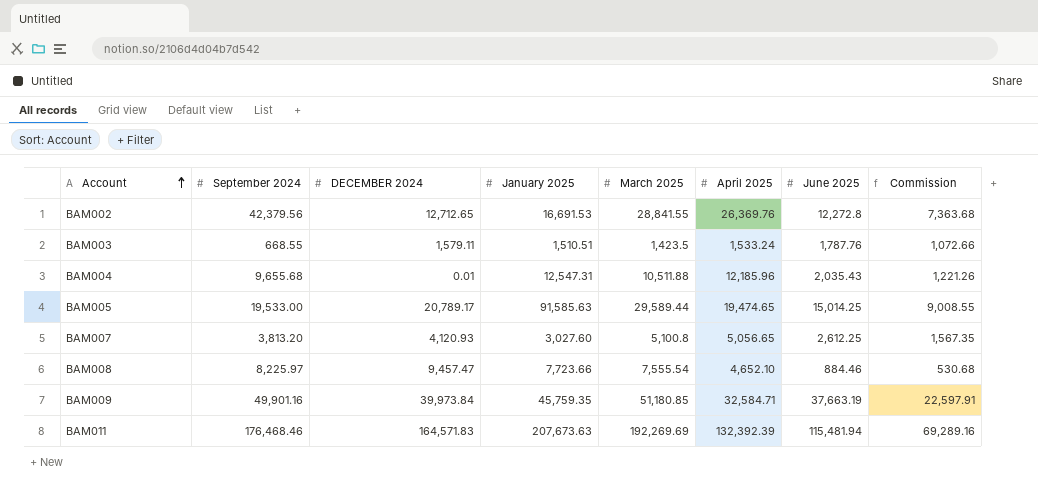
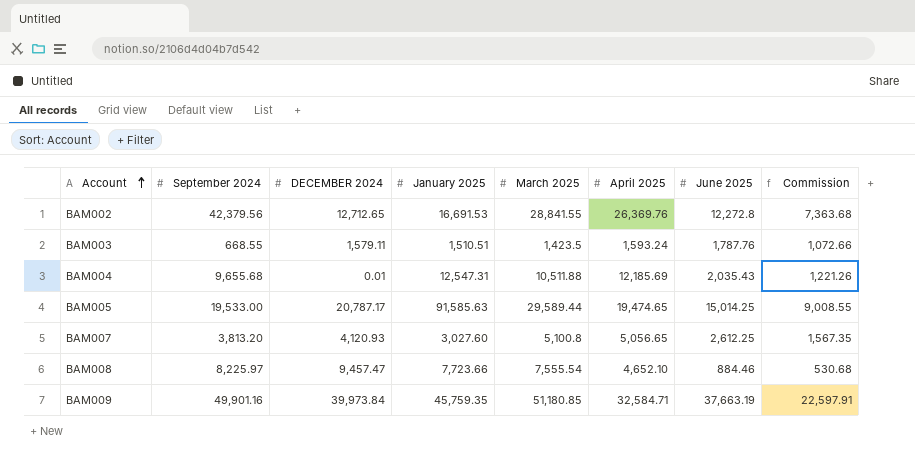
row BAM011: 176,468.46 | 164,571.83 | 207,673.63 | 192,269.69 | 132,392.39 | 115,481.94 | 69,289.16 -> none
BAM003 | April 2025: 1,533.24 -> 1,593.24
BAM004 | April 2025: 12,185.96 -> 12,185.69
BAM005 | DECEMBER 2024: 20,789.17 -> 20,787.17

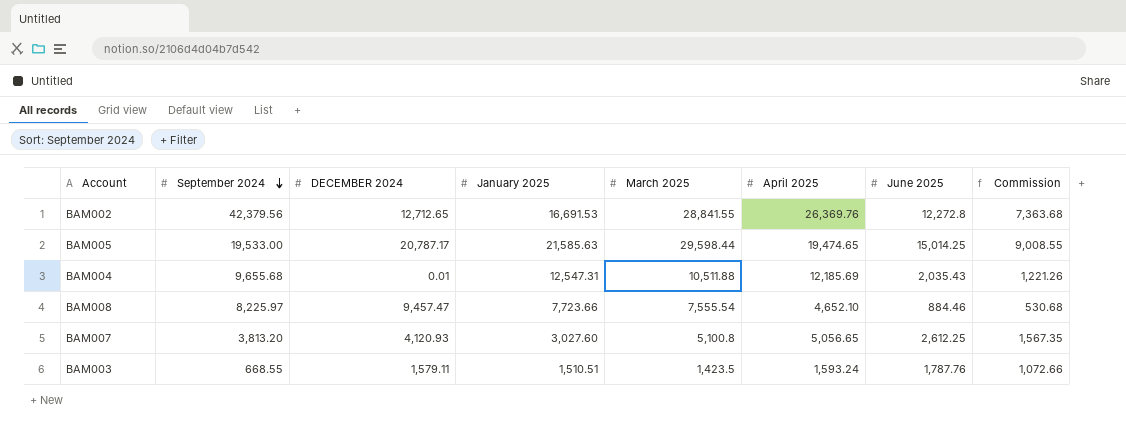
row order: Account ascending -> September 2024 descending
row BAM009: 49,901.16 | 39,973.84 | 45,759.35 | 51,180.85 | 32,584.71 | 37,663.19 | 22,597.91 -> none
BAM005 | January 2025: 91,585.63 -> 21,585.63
BAM005 | March 2025: 29,589.44 -> 29,598.44

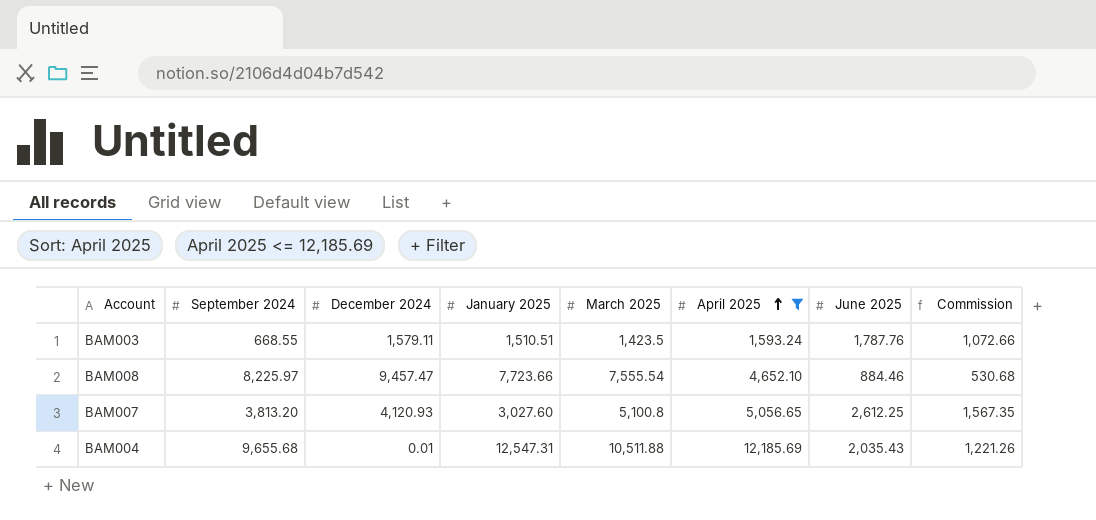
filter: none -> April 2025 <= 12,185.69
row order: September 2024 descending -> April 2025 ascending
column name: DECEMBER 2024 -> December 2024

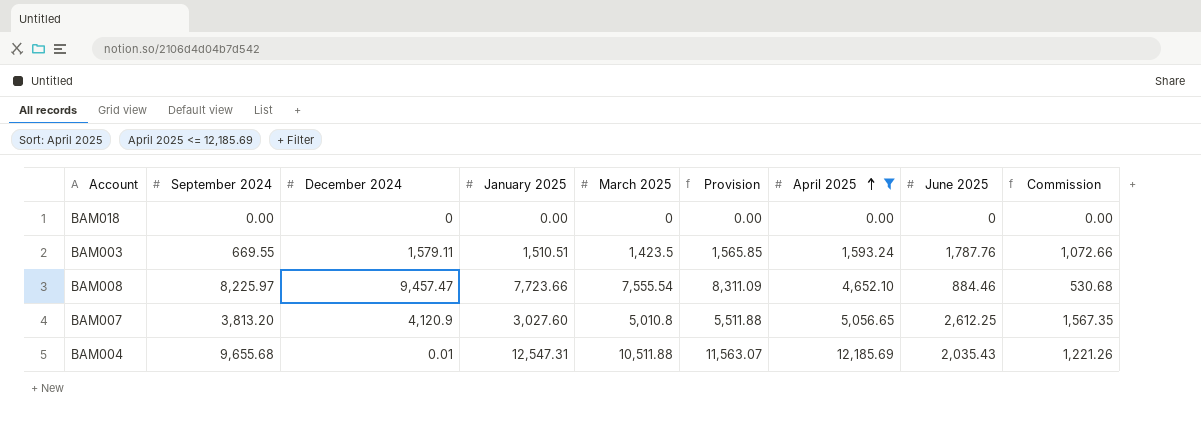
column Provision | formula: none -> [March 2025] * 1.1
row BAM018: none -> 0.00 | 0 | 0.00 | 0 | 0.00 | 0.00 | 0 | 0.00
BAM003 | September 2024: 668.55 -> 669.55
BAM007 | December 2024: 4,120.93 -> 4,120.9
BAM007 | March 2025: 5,100.8 -> 5,010.8

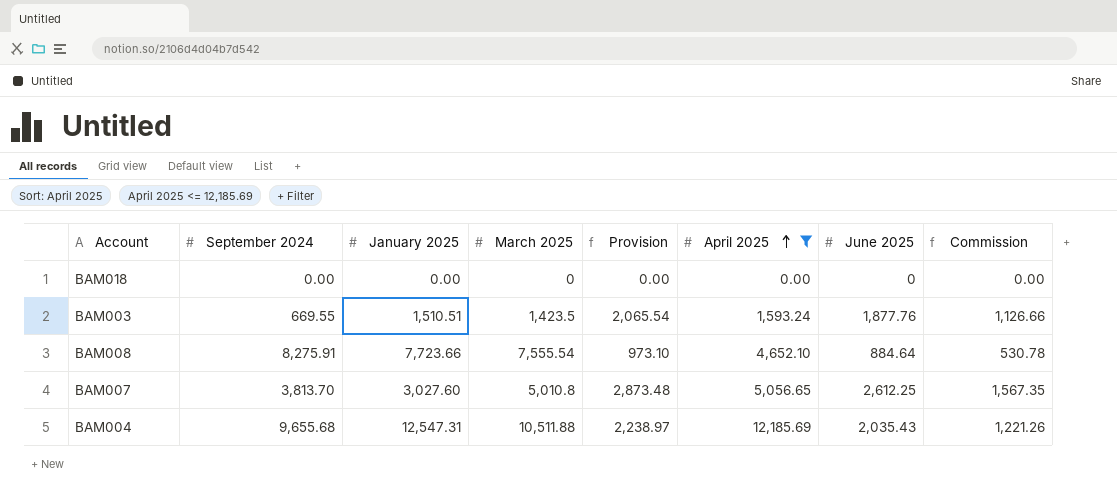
column December 2024 | position: 3 -> none
column Provision | formula: [March 2025] * 1.1 -> [June 2025] * 1.1
BAM003 | June 2025: 1,787.76 -> 1,877.76
BAM003 | Commission: 1,072.66 -> 1,126.66
BAM008 | September 2024: 8,225.97 -> 8,275.91
BAM008 | June 2025: 884.46 -> 884.64
BAM008 | Commission: 530.68 -> 530.78
BAM007 | September 2024: 3,813.20 -> 3,813.70

